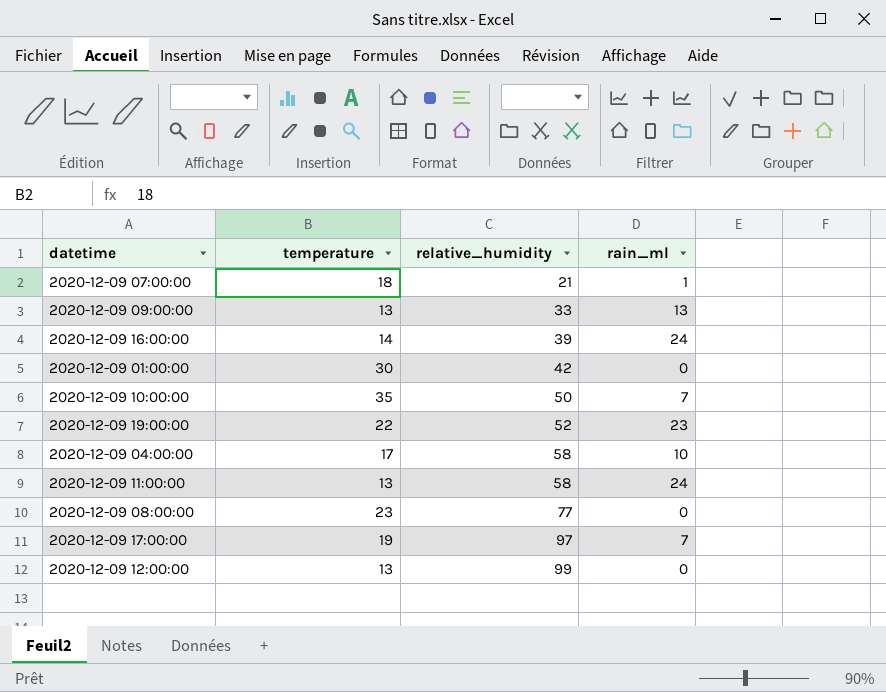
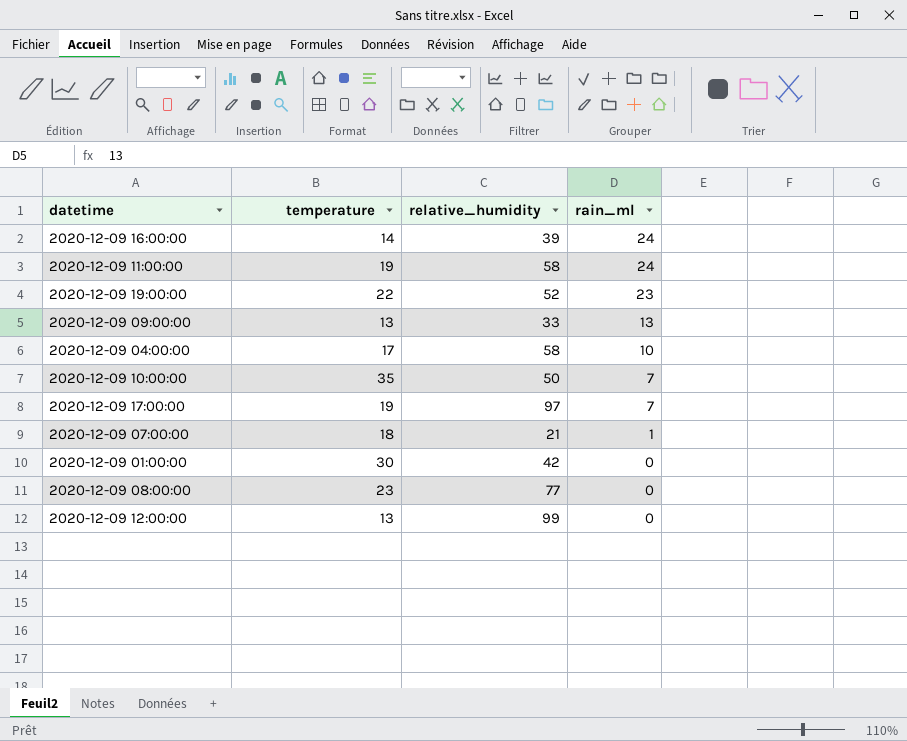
row order: relative_humidity ascending -> rain_ml descending
2020-12-09 11:00:00 | temperature: 13 -> 19

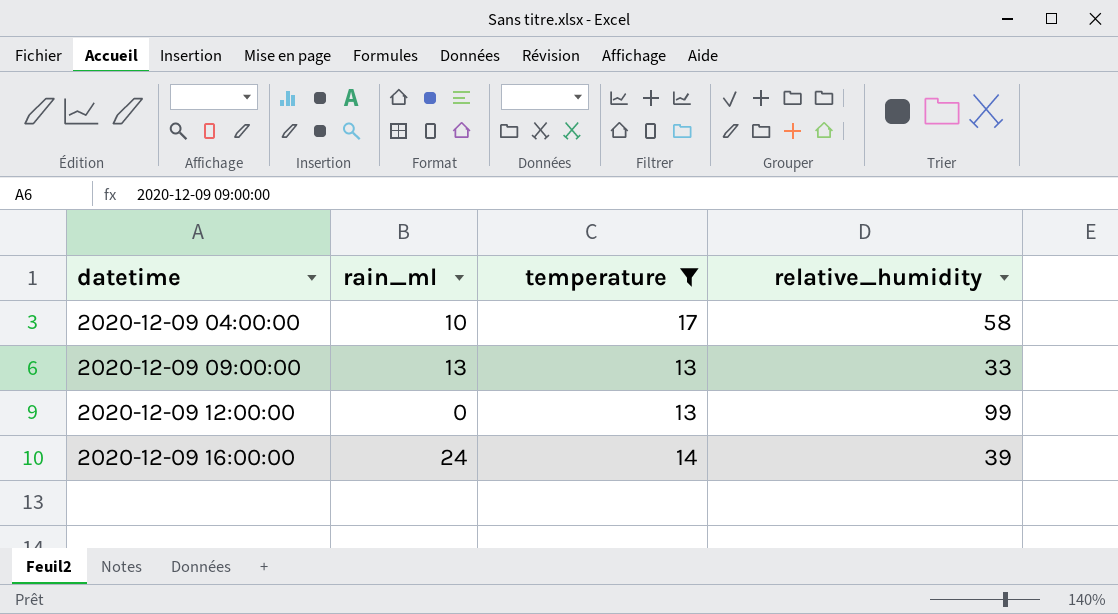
filter: none -> temperature <= 17
row order: rain_ml descending -> datetime ascending
column rain_ml | position: 4 -> 2

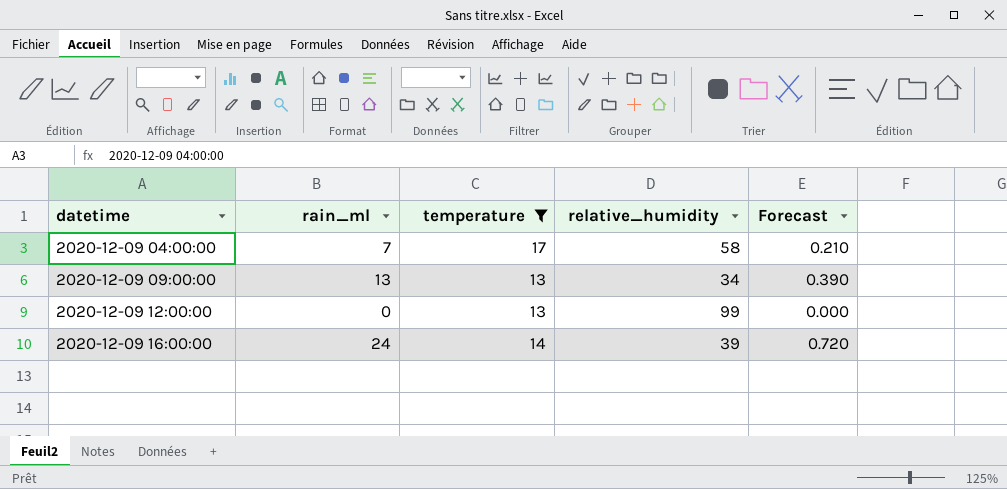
column Forecast | formula: none -> [rain_ml] * 0.03
2020-12-09 04:00:00 | rain_ml: 10 -> 7
2020-12-09 09:00:00 | relative_humidity: 33 -> 34

